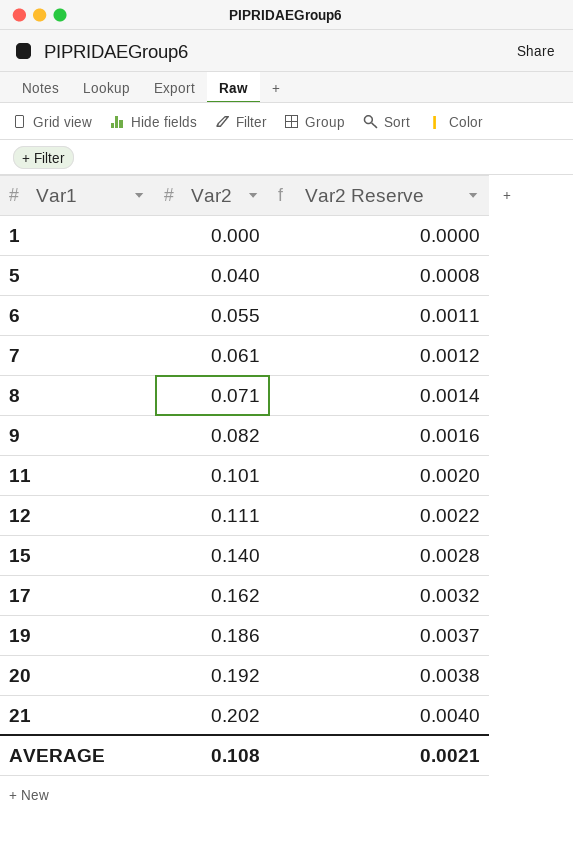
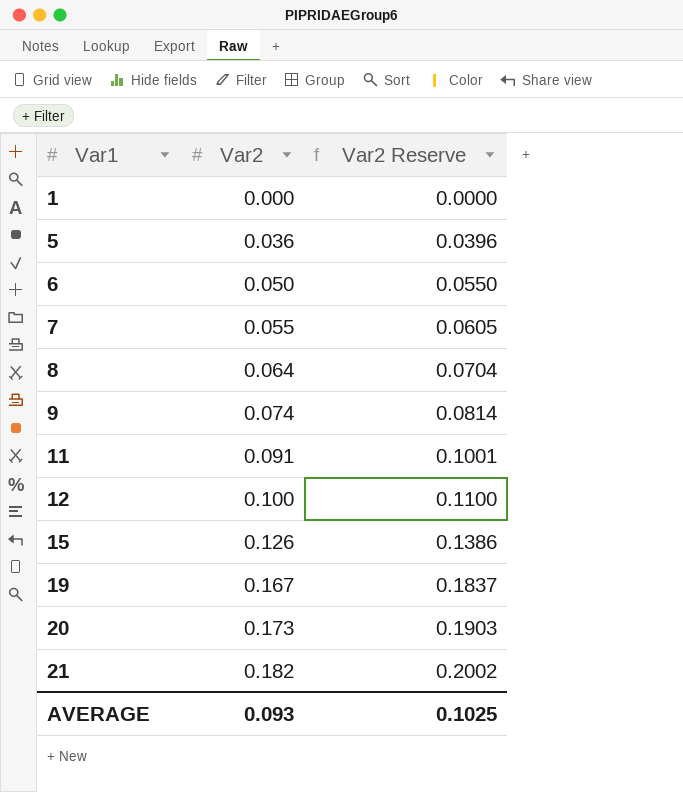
column Var2 Reserve | formula: [Var2] * 0.02 -> [Var2] * 1.1
row 17: 0.162 | 0.0032 -> none
5 | Var2: 0.040 -> 0.036
6 | Var2: 0.055 -> 0.050
7 | Var2: 0.061 -> 0.055
8 | Var2: 0.071 -> 0.064
9 | Var2: 0.082 -> 0.074
11 | Var2: 0.101 -> 0.091
12 | Var2: 0.111 -> 0.100
15 | Var2: 0.140 -> 0.126
19 | Var2: 0.186 -> 0.167
20 | Var2: 0.192 -> 0.173
21 | Var2: 0.202 -> 0.182
AVERAGE | Var2: 0.108 -> 0.093
AVERAGE | Var2 Reserve: 0.0021 -> 0.1025

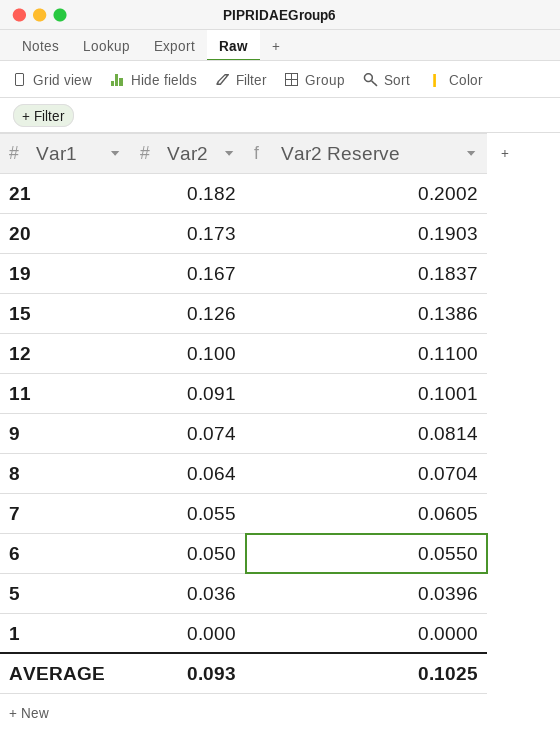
row order: Var1 ascending -> Var1 descending

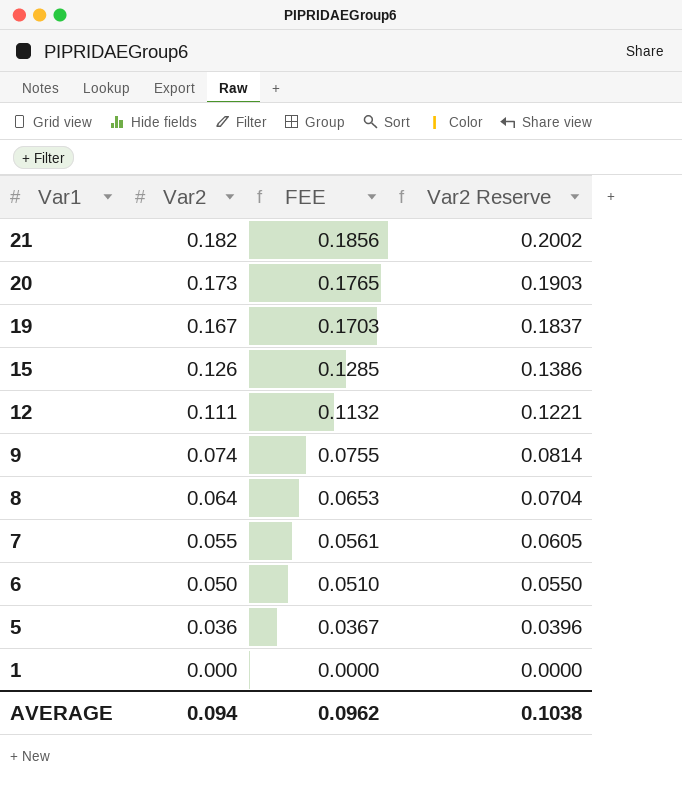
column FEE | formula: none -> [Var2] * 1.02
row 11: 0.091 | 0.1001 -> none
12 | Var2: 0.100 -> 0.111
12 | Var2 Reserve: 0.1100 -> 0.1221
AVERAGE | Var2: 0.093 -> 0.094
AVERAGE | Var2 Reserve: 0.1025 -> 0.1038

